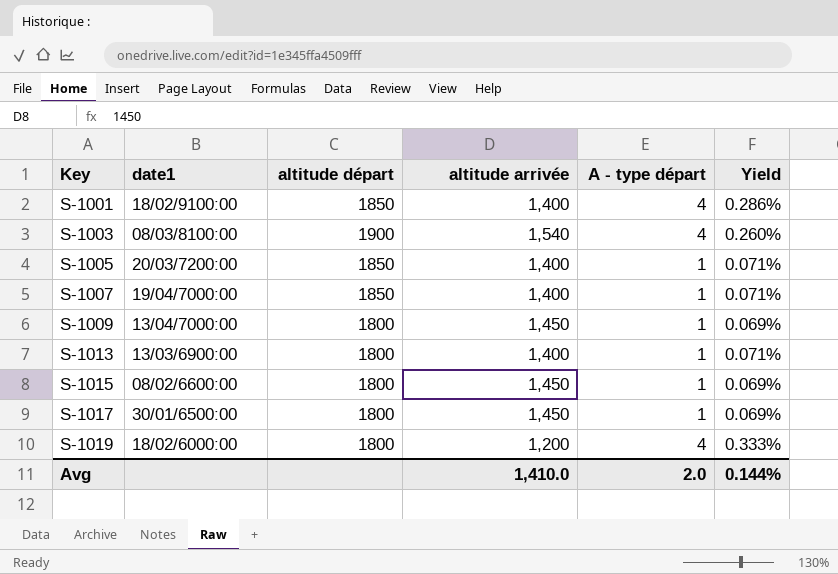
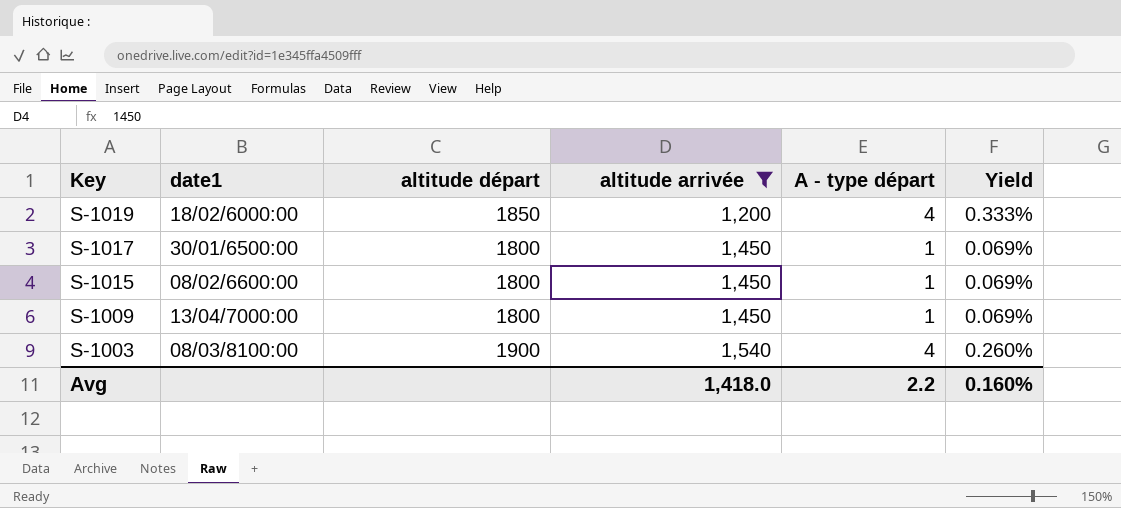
filter: none -> altitude arrivée != 1,400
row order: Key ascending -> Key descending
S-1019 | altitude départ: 1800 -> 1850
Avg | altitude arrivée: 1,410.0 -> 1,418.0
Avg | A - type départ: 2.0 -> 2.2
Avg | Yield: 0.144% -> 0.160%

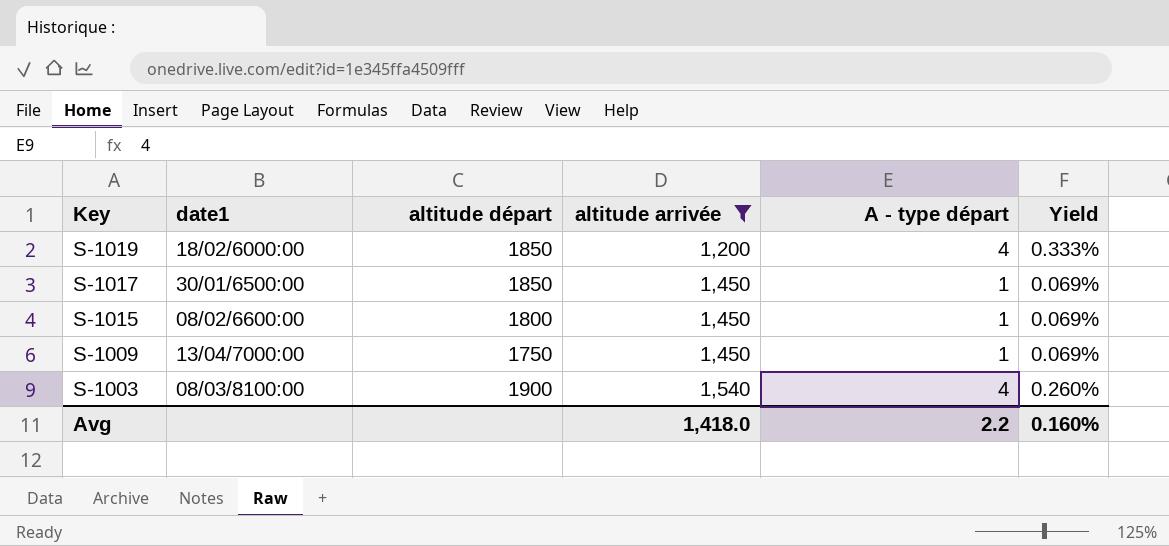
S-1017 | altitude départ: 1800 -> 1850
S-1009 | altitude départ: 1800 -> 1750

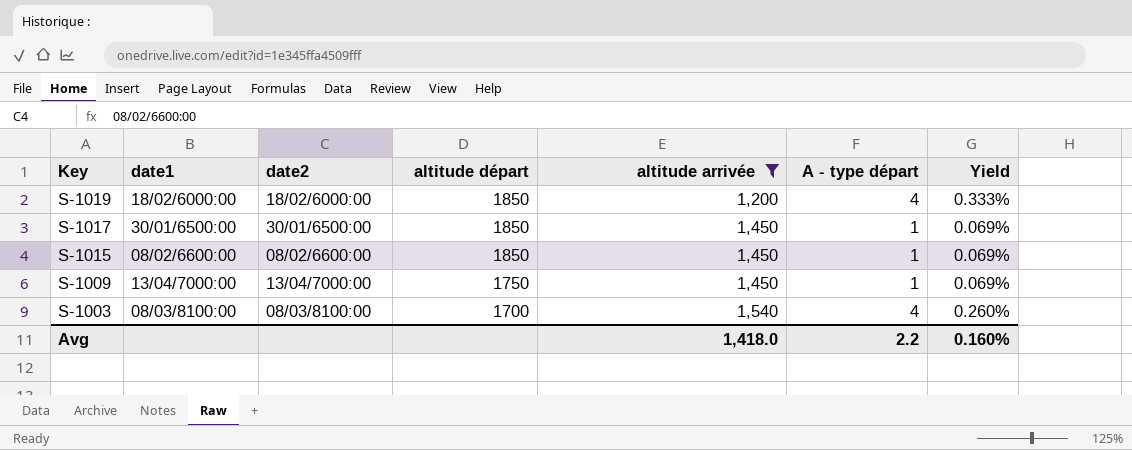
column date2 | position: none -> 3
S-1015 | altitude départ: 1800 -> 1850
S-1003 | altitude départ: 1900 -> 1700

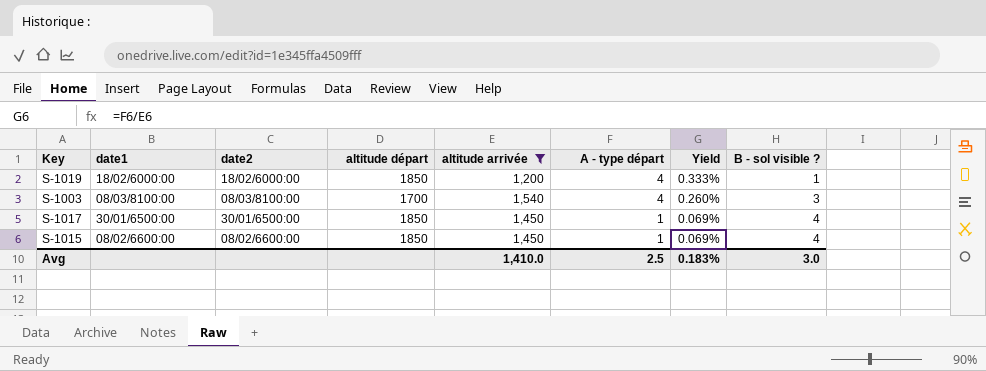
row order: Key descending -> A - type départ descending
column B - sol visible ? | position: none -> 8
row S-1009: 13/04/7000:00 | 13/04/7000:00 | 1750 | 1,450 | 1 | 0.069% -> none
Avg | altitude arrivée: 1,418.0 -> 1,410.0
Avg | A - type départ: 2.2 -> 2.5
Avg | Yield: 0.160% -> 0.183%

